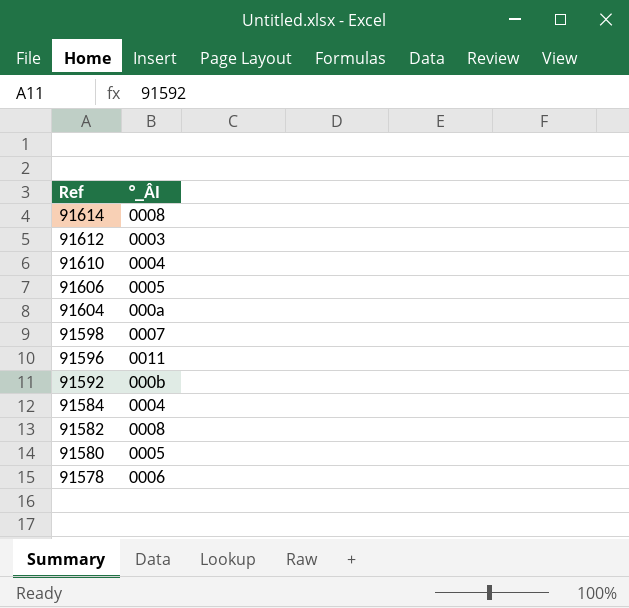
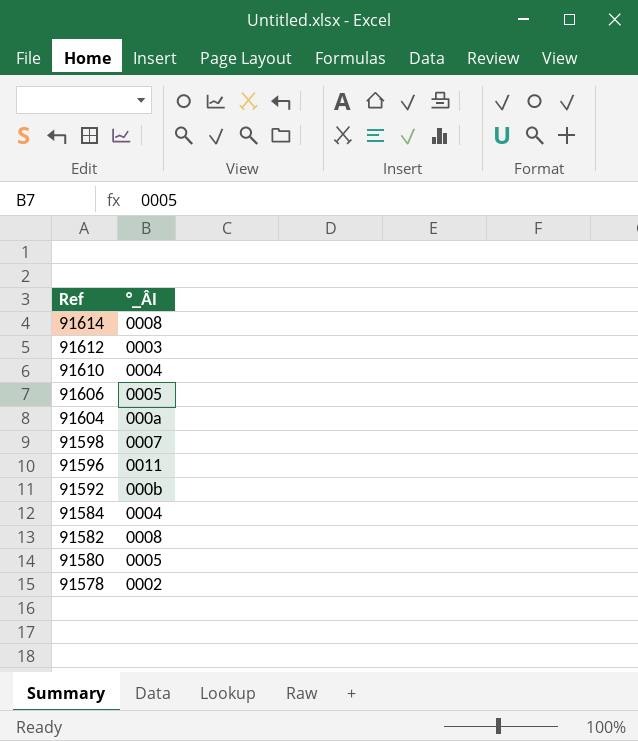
91578 | °_ÂI: 0006 -> 0002

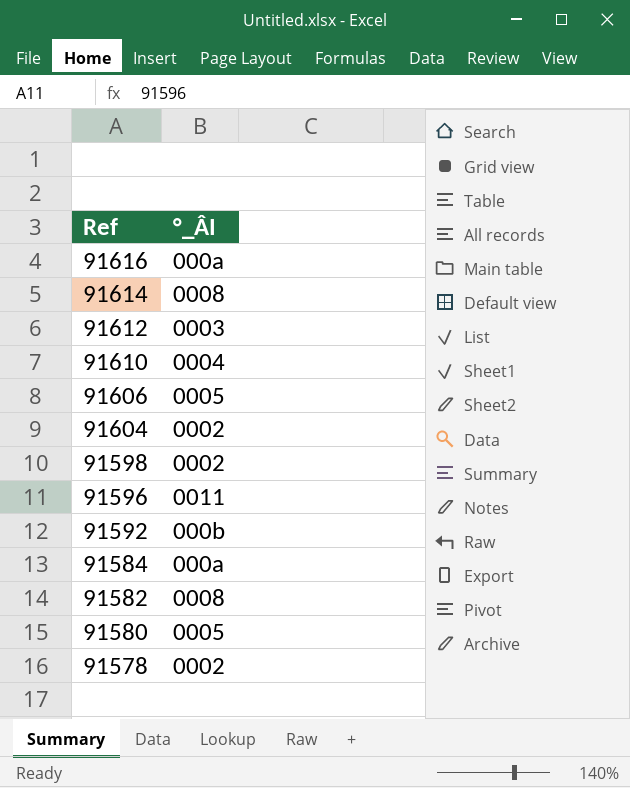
row 91616: none -> 000a
91604 | °_ÂI: 000a -> 0002
91598 | °_ÂI: 0007 -> 0002
91584 | °_ÂI: 0004 -> 000a

